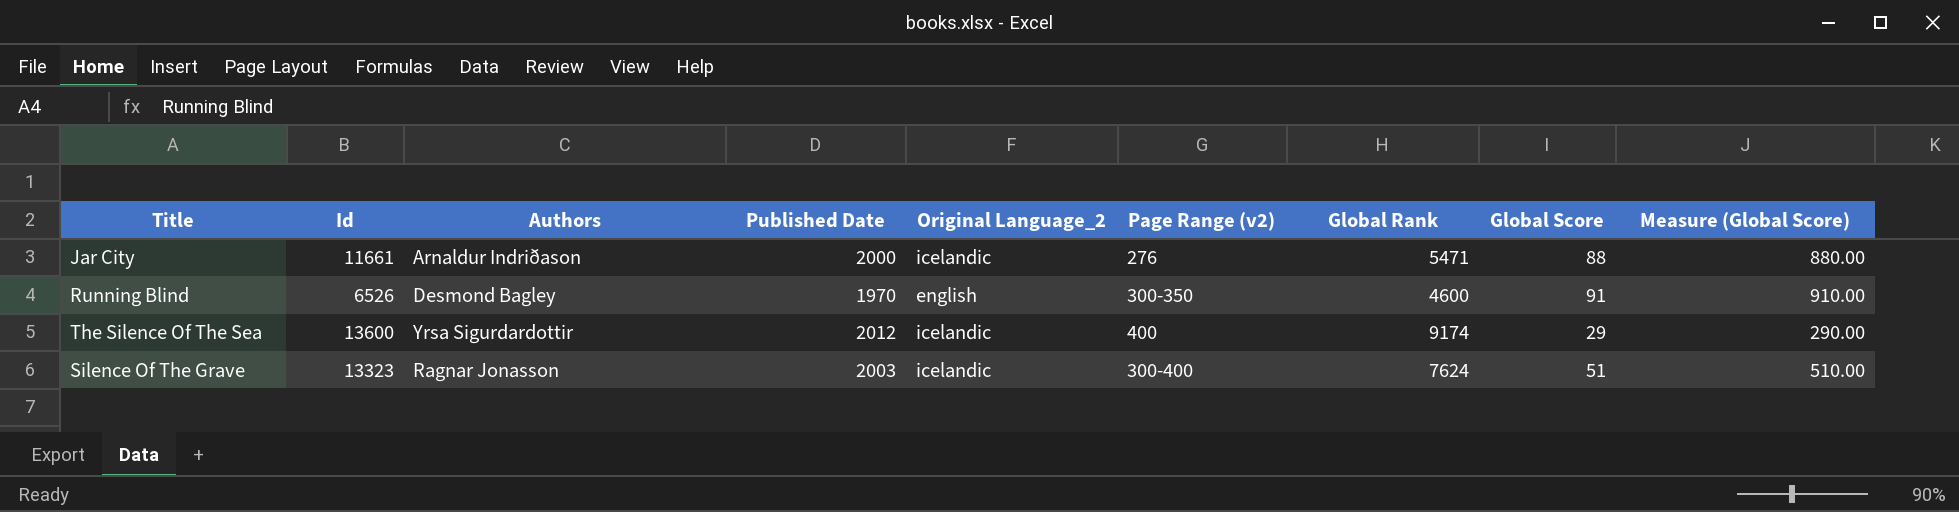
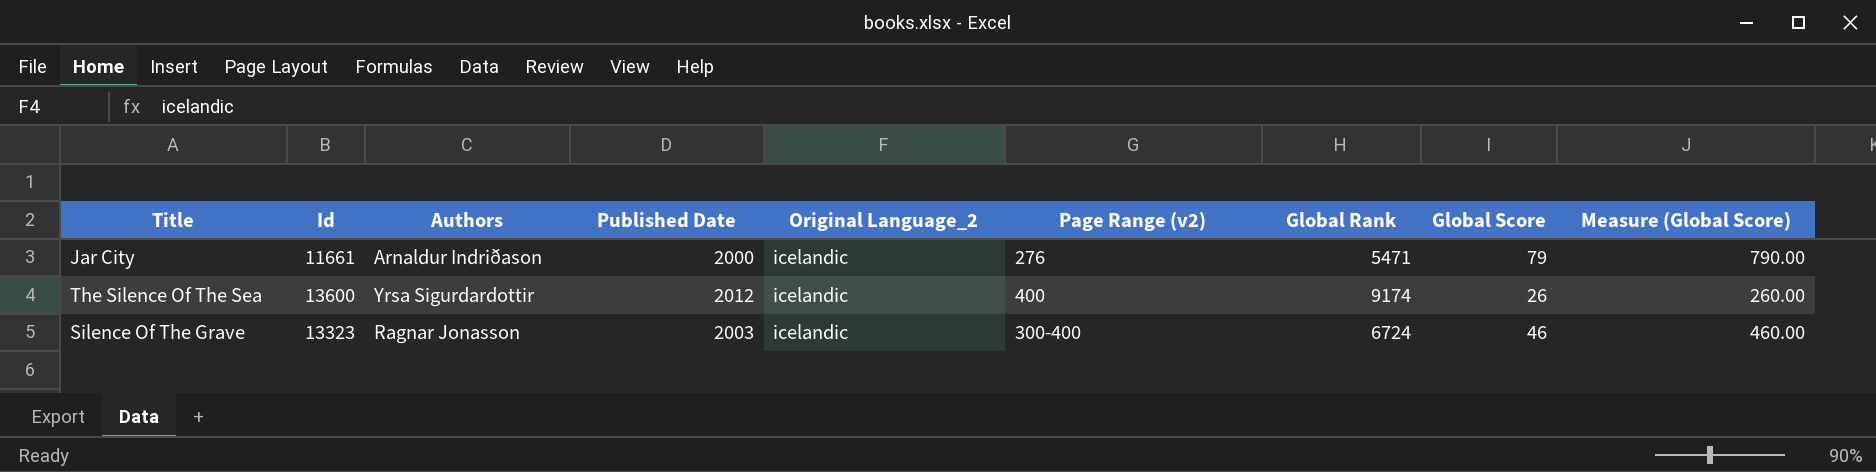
row Running Blind: 6526 | Desmond Bagley | 1970 | english | 300-350 | 4600 | 91 | 910.00 -> none
Jar City | Global Score: 88 -> 79
Jar City | Measure (Global Score): 880.00 -> 790.00
The Silence Of The Sea | Global Score: 29 -> 26
The Silence Of The Sea | Measure (Global Score): 290.00 -> 260.00
Silence Of The Grave | Global Rank: 7624 -> 6724
Silence Of The Grave | Global Score: 51 -> 46
Silence Of The Grave | Measure (Global Score): 510.00 -> 460.00

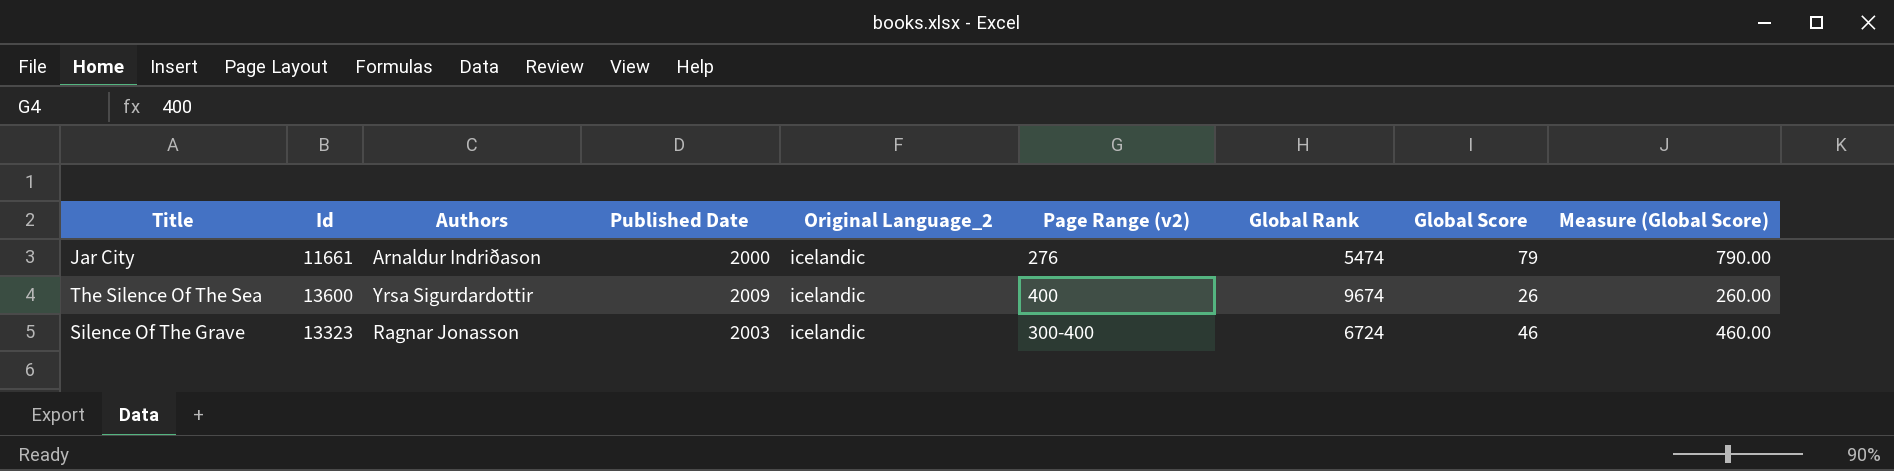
Jar City | Global Rank: 5471 -> 5474
The Silence Of The Sea | Published Date: 2012 -> 2009
The Silence Of The Sea | Global Rank: 9174 -> 9674

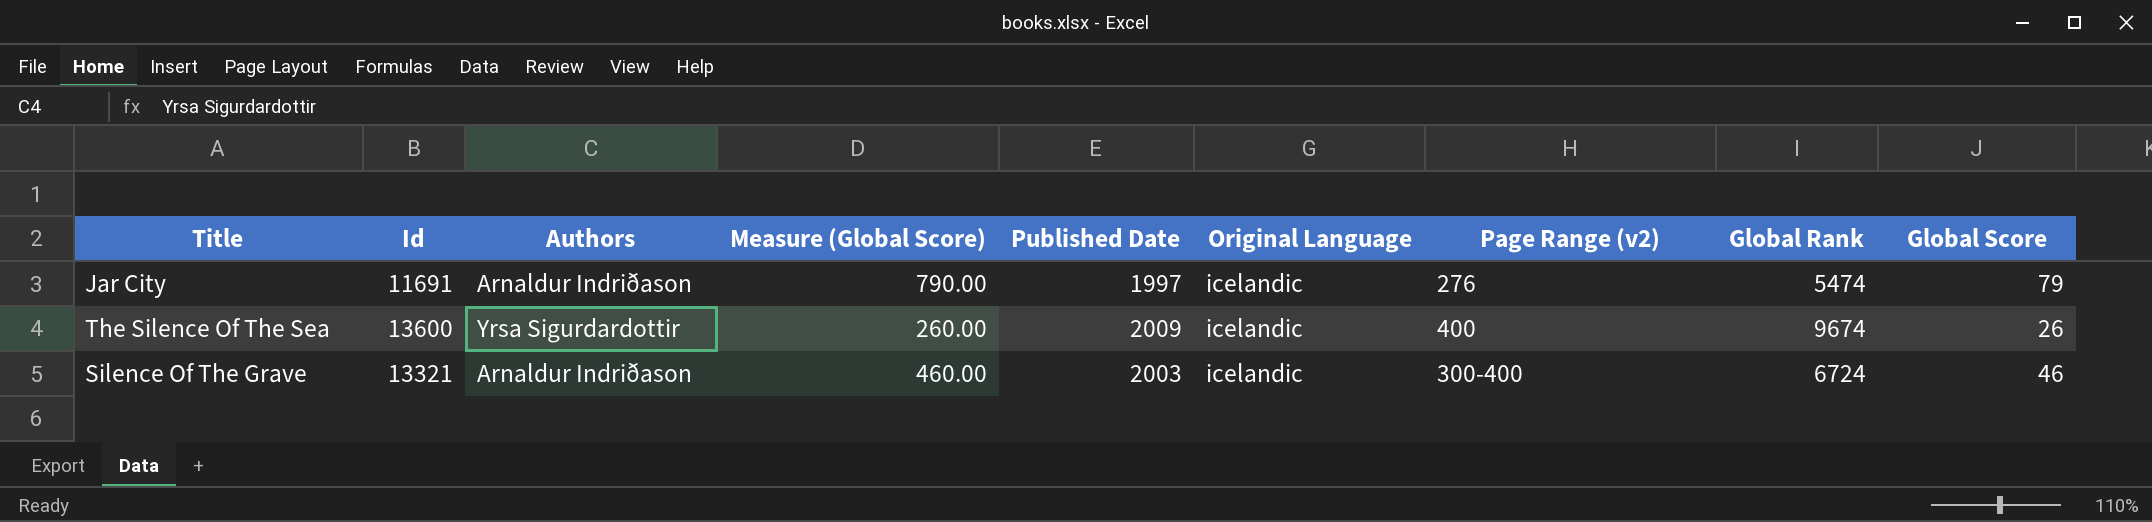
column Measure (Global Score) | position: 9 -> 4
column name: Original Language_2 -> Original Language
Jar City | Id: 11661 -> 11691
Jar City | Published Date: 2000 -> 1997
Silence Of The Grave | Id: 13323 -> 13321
Silence Of The Grave | Authors: Ragnar Jonasson -> Arnaldur Indriðason

